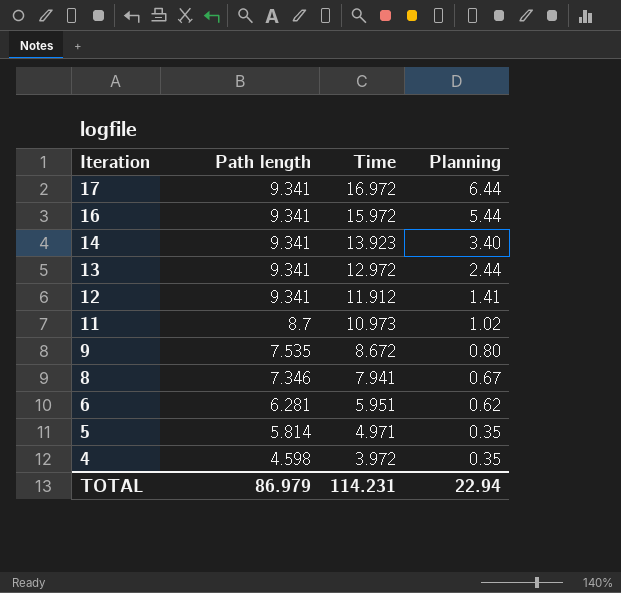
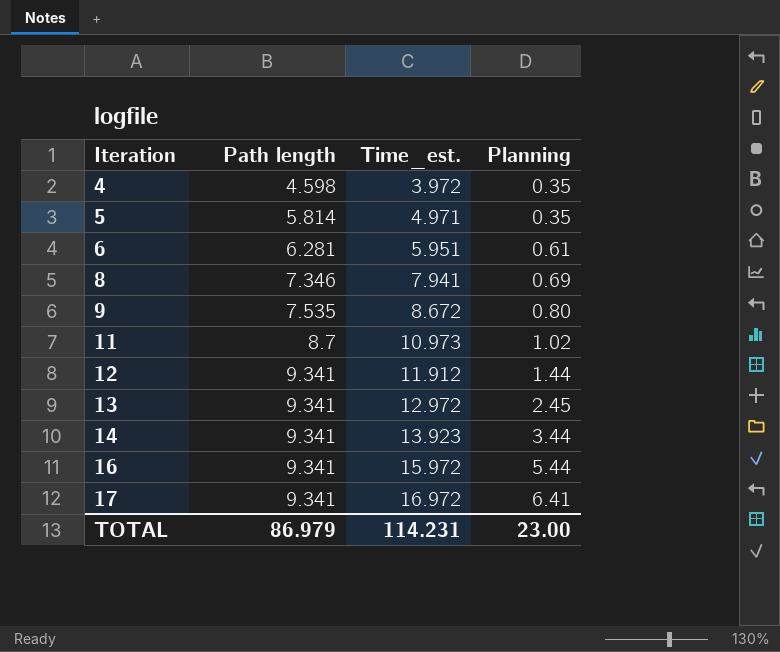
row order: Iteration descending -> Iteration ascending
column name: Time -> Time_est.
6 | Planning: 0.62 -> 0.61
8 | Planning: 0.67 -> 0.69
12 | Planning: 1.41 -> 1.44
13 | Planning: 2.44 -> 2.45
14 | Planning: 3.40 -> 3.44
17 | Planning: 6.44 -> 6.41
TOTAL | Planning: 22.94 -> 23.00

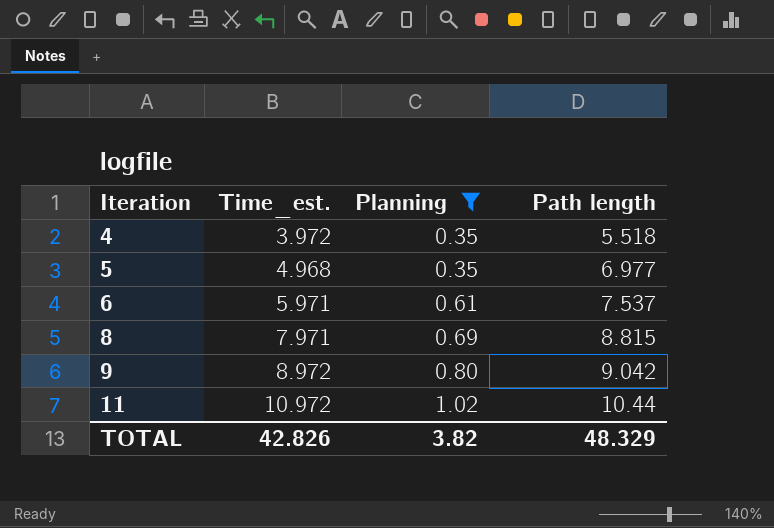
filter: none -> Planning <= 1.02
column Path length | position: 2 -> 4
4 | Path length: 4.598 -> 5.518
5 | Time_est.: 4.971 -> 4.968
5 | Path length: 5.814 -> 6.977
6 | Time_est.: 5.951 -> 5.971
6 | Path length: 6.281 -> 7.537
8 | Time_est.: 7.941 -> 7.971
8 | Path length: 7.346 -> 8.815
9 | Time_est.: 8.672 -> 8.972
9 | Path length: 7.535 -> 9.042
11 | Time_est.: 10.973 -> 10.972
11 | Path length: 8.7 -> 10.44
TOTAL | Time_est.: 114.231 -> 42.826
TOTAL | Planning: 23.00 -> 3.82
TOTAL | Path length: 86.979 -> 48.329

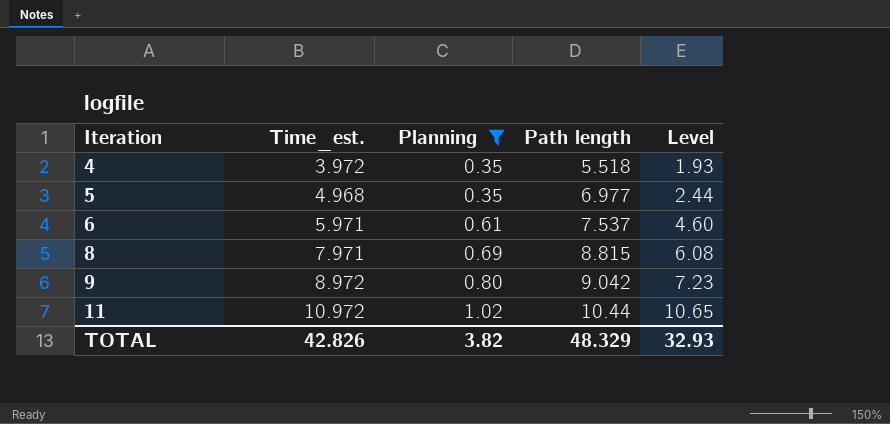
column Level | formula: none -> [Planning] * [Path length]

